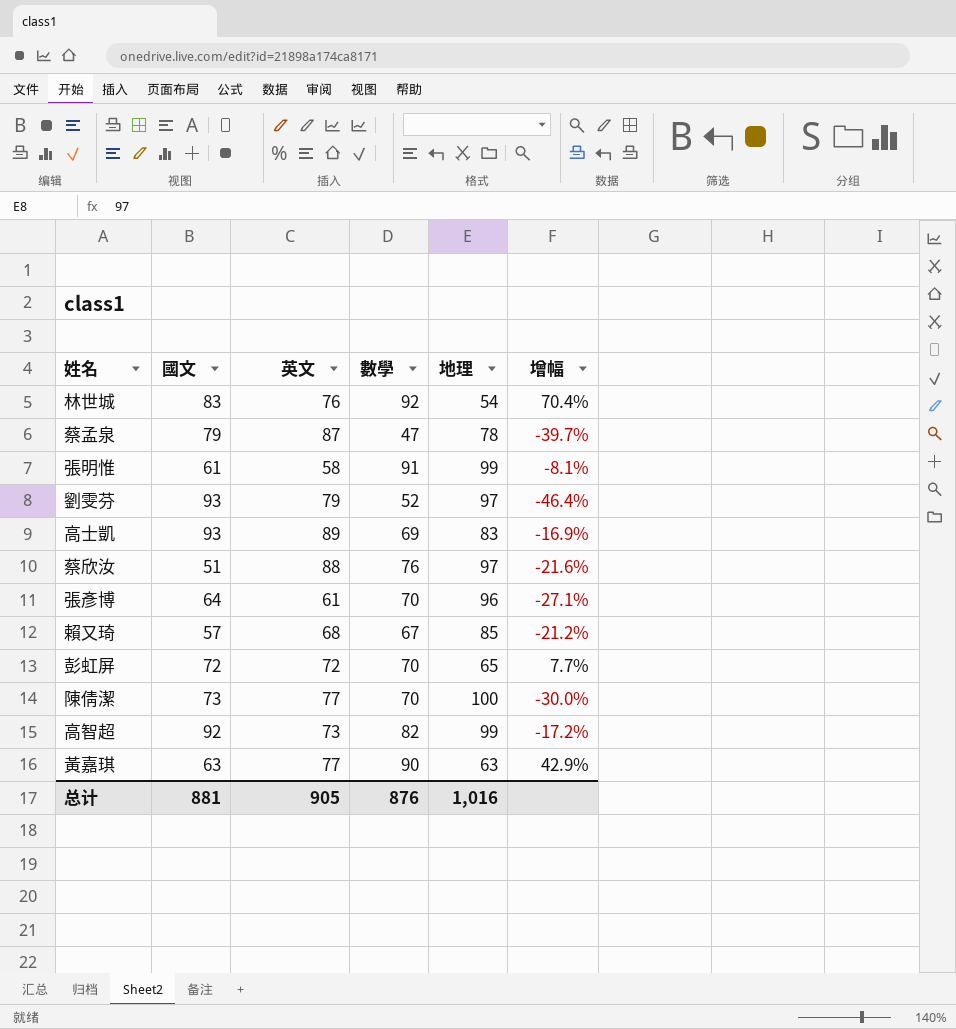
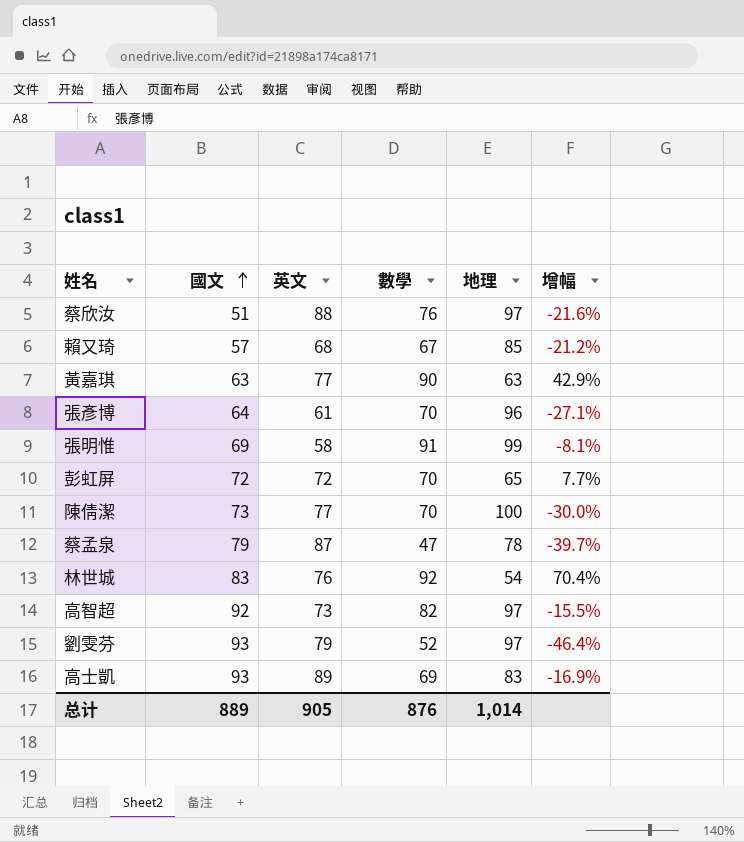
row order: none -> 國文 ascending
張明惟 | 國文: 61 -> 69
高智超 | 地理: 99 -> 97
高智超 | 增幅: -17.2% -> -15.5%
总计 | 國文: 881 -> 889
总计 | 地理: 1,016 -> 1,014

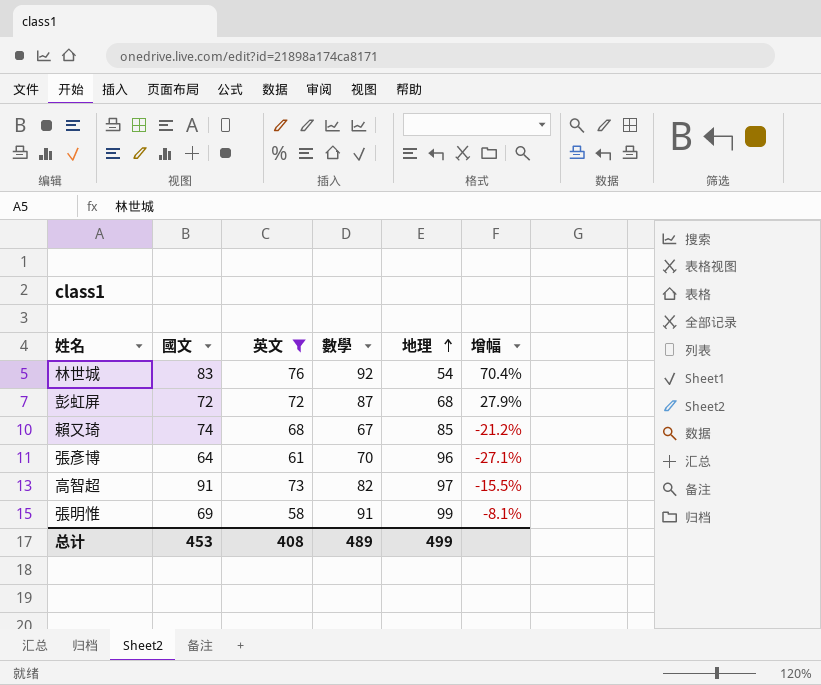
filter: none -> 英文 <= 76
row order: 國文 ascending -> 地理 ascending
彭虹屏 | 數學: 70 -> 87
彭虹屏 | 地理: 65 -> 68
彭虹屏 | 增幅: 7.7% -> 27.9%
賴又琦 | 國文: 57 -> 74
高智超 | 國文: 92 -> 91
总计 | 國文: 889 -> 453
总计 | 英文: 905 -> 408
总计 | 數學: 876 -> 489
总计 | 地理: 1,014 -> 499

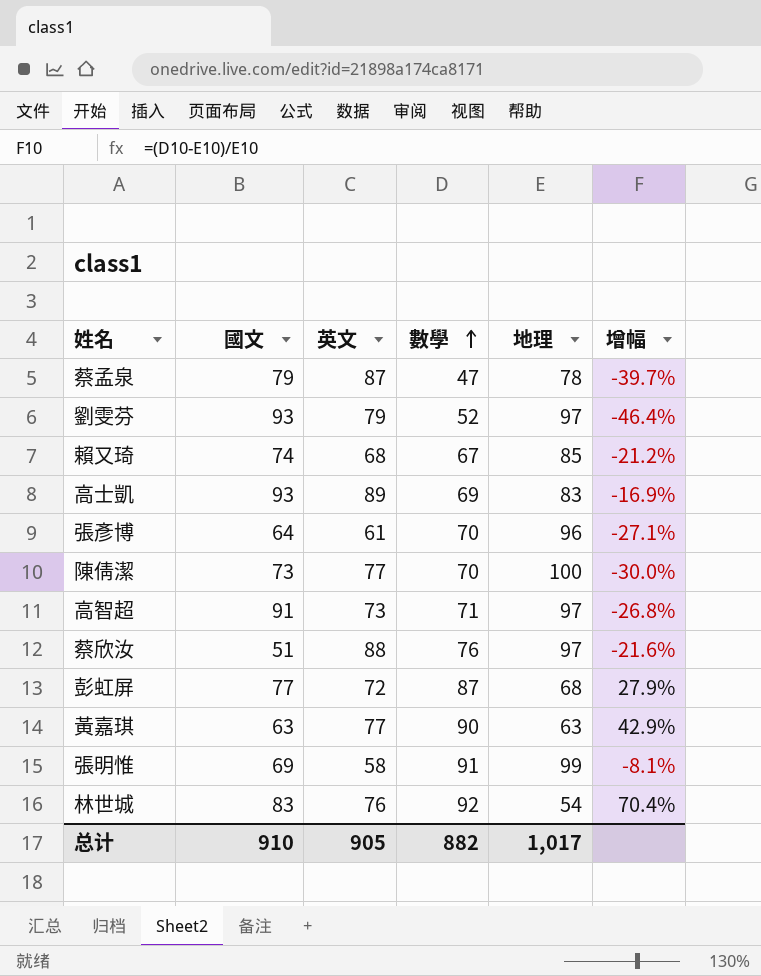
filter: 英文 <= 76 -> none
row order: 地理 ascending -> 數學 ascending
高智超 | 數學: 82 -> 71
高智超 | 增幅: -15.5% -> -26.8%
彭虹屏 | 國文: 72 -> 77
总计 | 國文: 453 -> 910
总计 | 英文: 408 -> 905
总计 | 數學: 489 -> 882
总计 | 地理: 499 -> 1,017

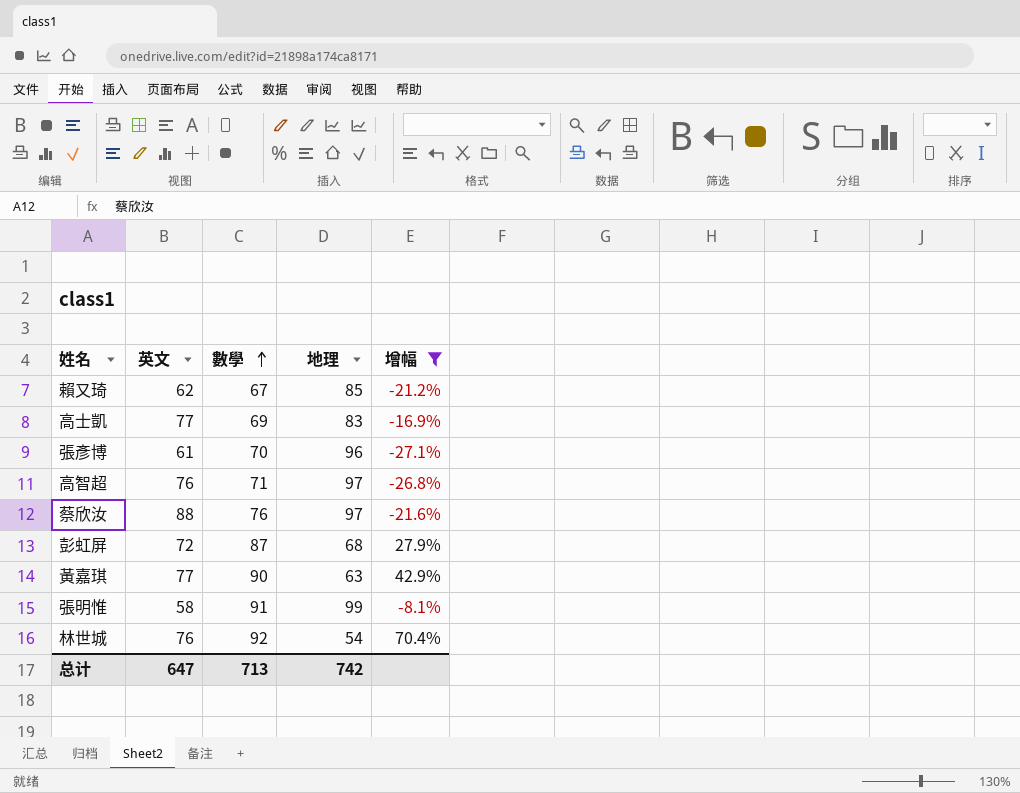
filter: none -> 增幅 >= -27.1%
column 國文 | position: 2 -> none
賴又琦 | 英文: 68 -> 62
高士凱 | 英文: 89 -> 77
高智超 | 英文: 73 -> 76
总计 | 英文: 905 -> 647
总计 | 數學: 882 -> 713
总计 | 地理: 1,017 -> 742

